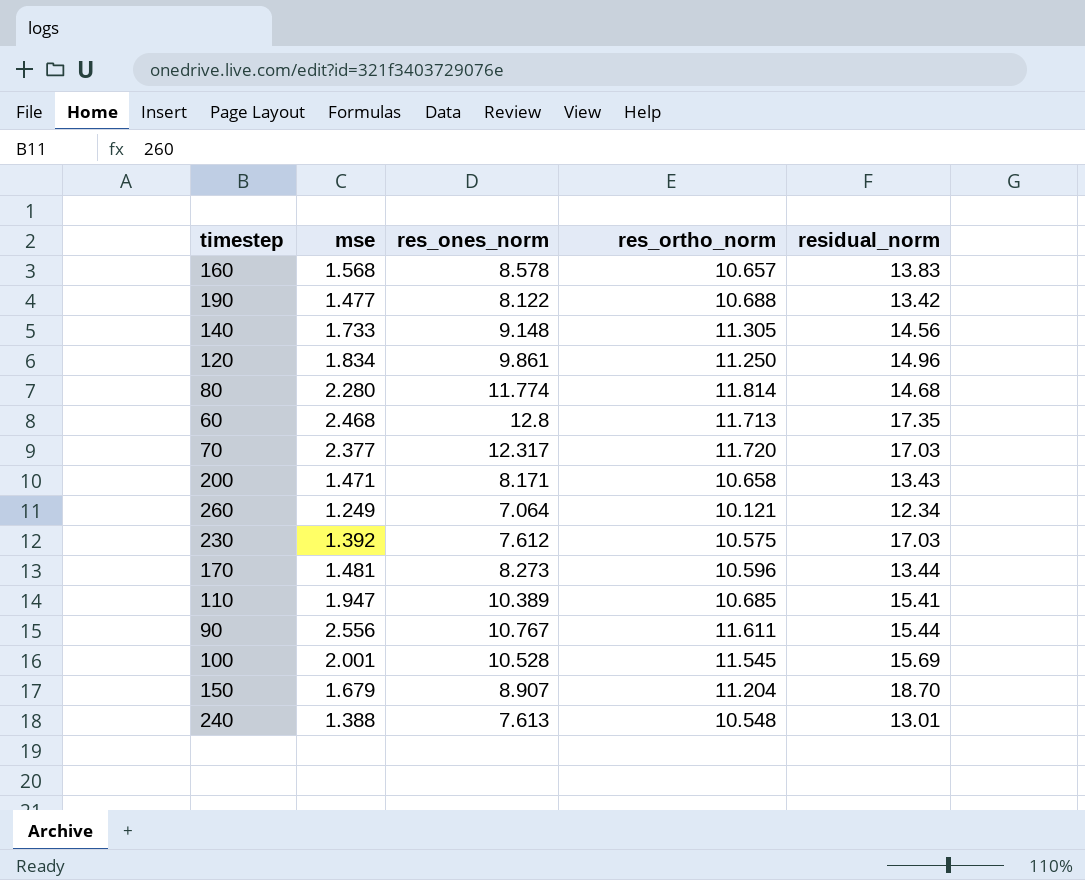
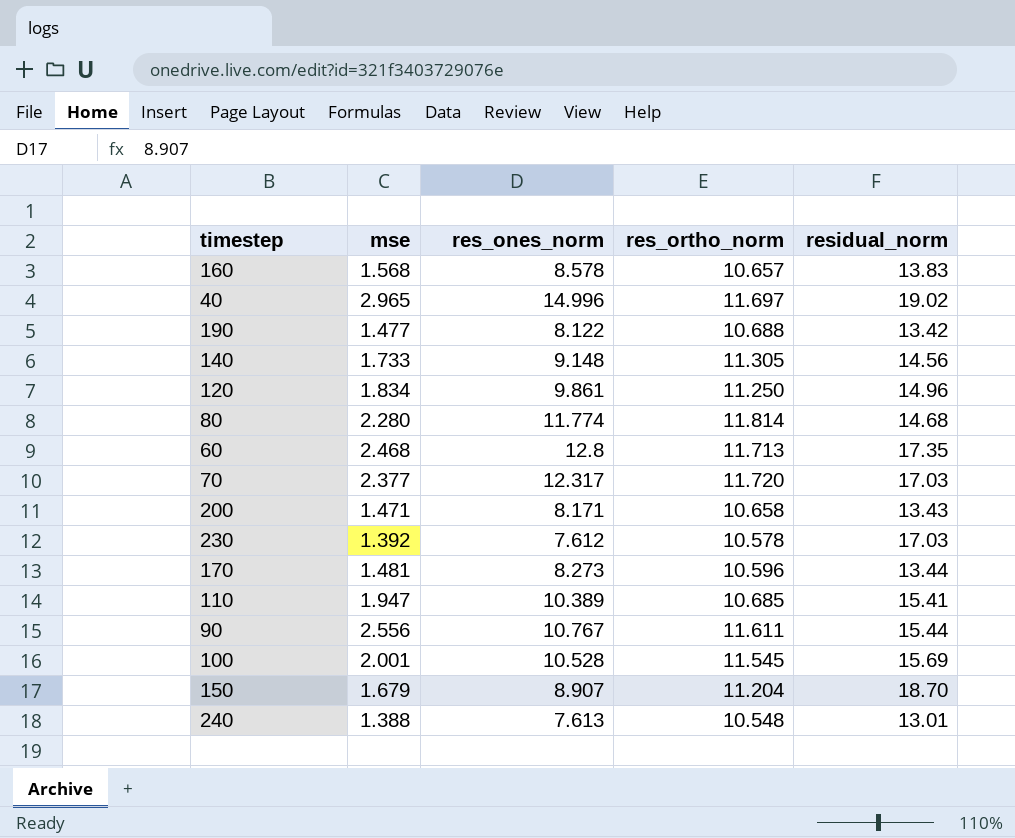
row 260: 1.249 | 7.064 | 10.121 | 12.34 -> none
row 40: none -> 2.965 | 14.996 | 11.697 | 19.02
230 | res_ortho_norm: 10.575 -> 10.578

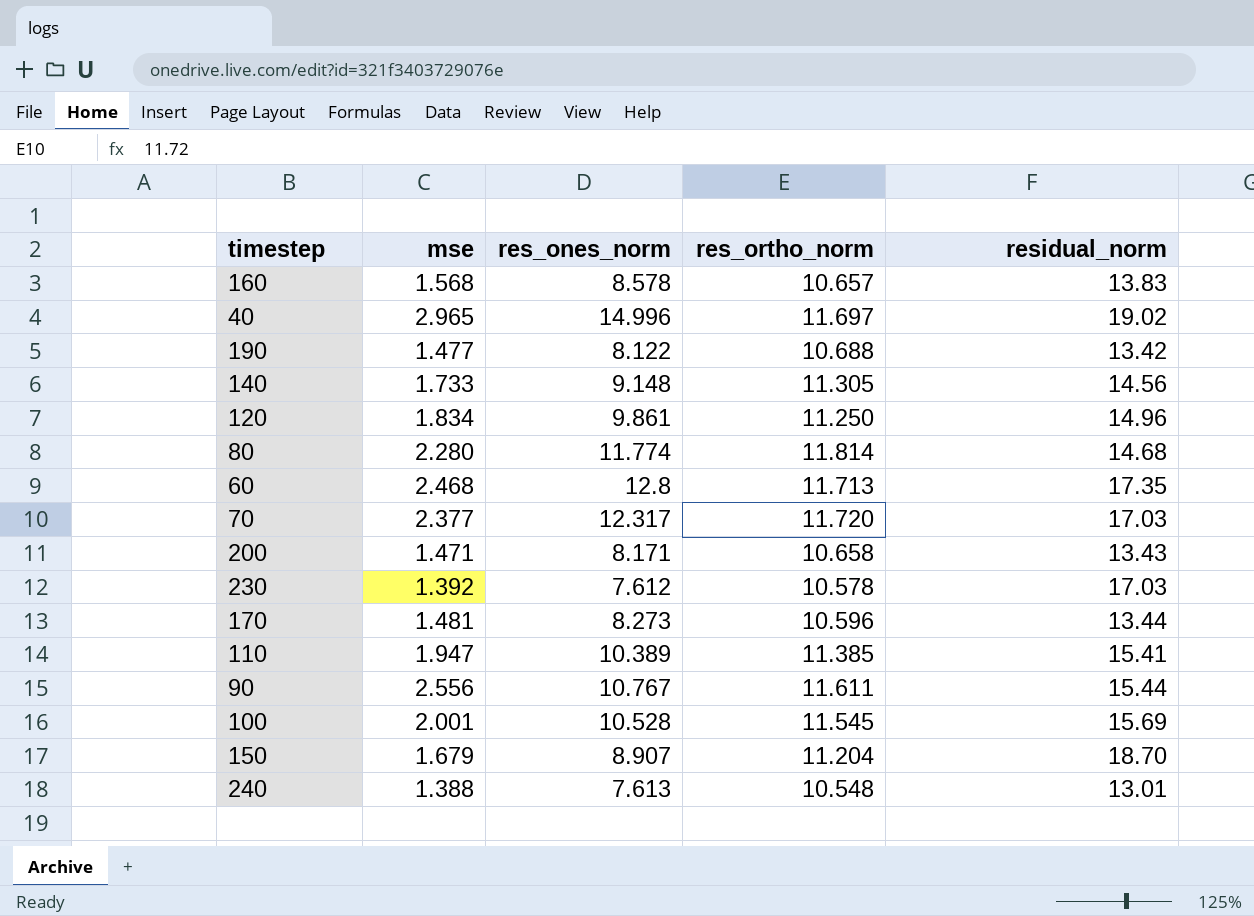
110 | res_ortho_norm: 10.685 -> 11.385

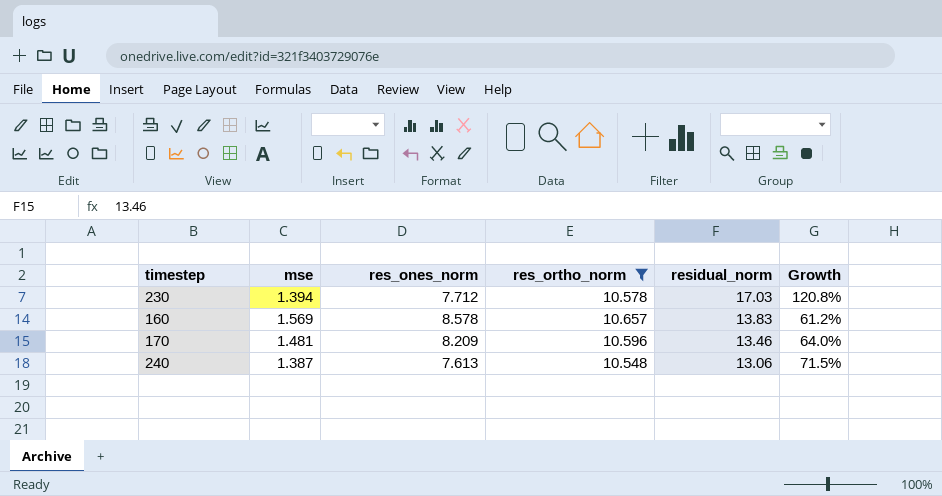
filter: none -> res_ortho_norm <= 10.657
row order: none -> residual_norm descending
column Growth | formula: none -> ([residual_norm] - [res_ones_norm]) / [res_ones_norm]
230 | mse: 1.392 -> 1.394
230 | res_ones_norm: 7.612 -> 7.712
160 | mse: 1.568 -> 1.569
170 | res_ones_norm: 8.273 -> 8.209
170 | residual_norm: 13.44 -> 13.46
240 | mse: 1.388 -> 1.387
240 | residual_norm: 13.01 -> 13.06

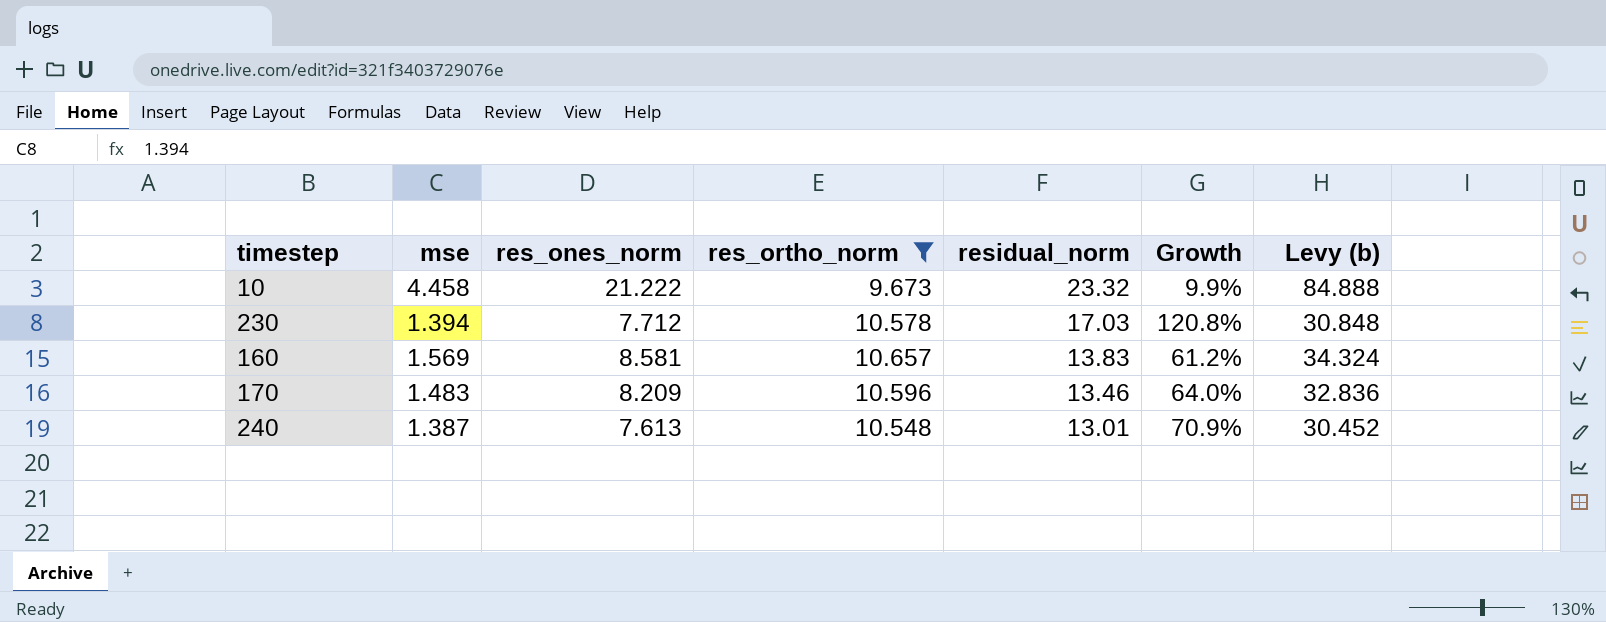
column Levy (b) | formula: none -> [res_ones_norm] * 4
row 10: none -> 4.458 | 21.222 | 9.673 | 23.32 | 9.9% | 84.888
160 | res_ones_norm: 8.578 -> 8.581
170 | mse: 1.481 -> 1.483
240 | residual_norm: 13.06 -> 13.01
240 | Growth: 71.5% -> 70.9%

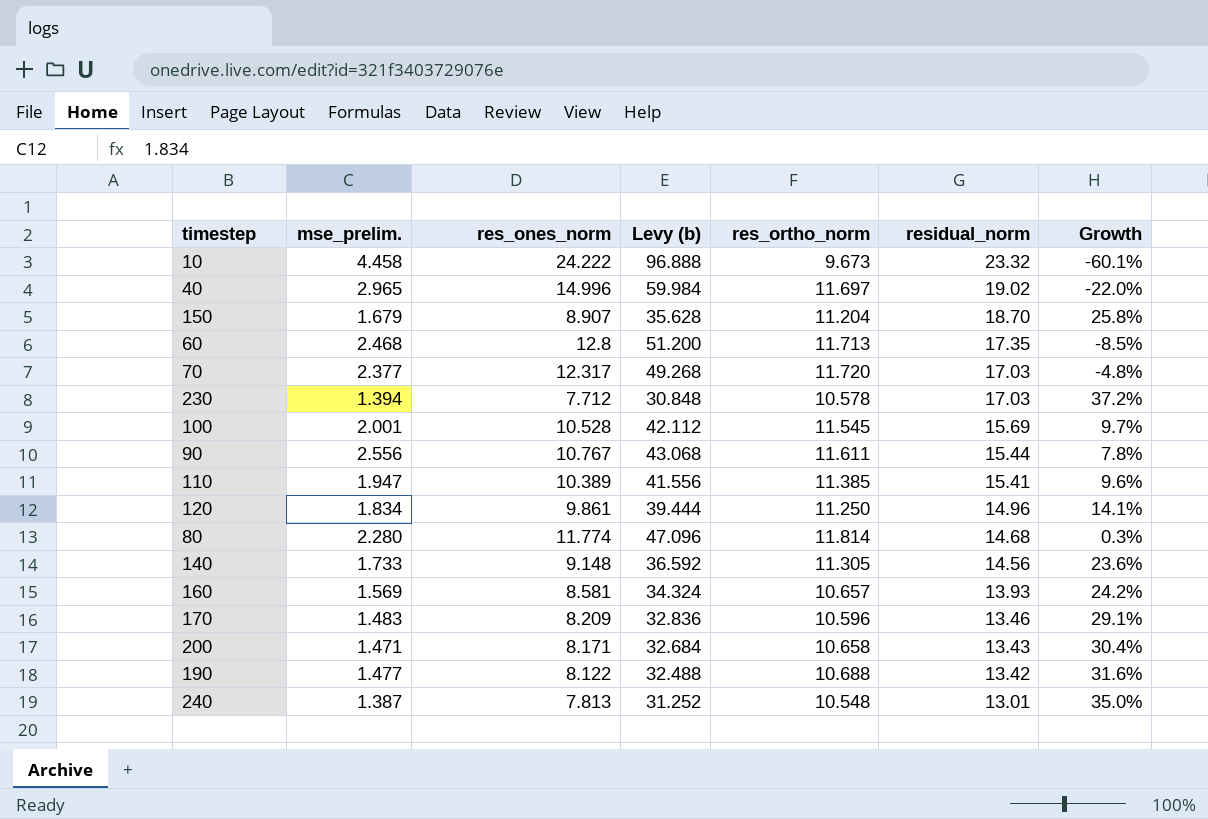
filter: res_ortho_norm <= 10.657 -> none
column name: mse -> mse_prelim.
column Levy (b) | position: 7 -> 4
column Growth | formula: ([residual_norm] - [res_ones_norm]) / [res_ones_norm] -> ([res_ortho_norm] - [res_ones_norm]) / [res_ones_norm]
10 | res_ones_norm: 21.222 -> 24.222
10 | Levy (b): 84.888 -> 96.888
160 | residual_norm: 13.83 -> 13.93
240 | res_ones_norm: 7.613 -> 7.813
240 | Levy (b): 30.452 -> 31.252

